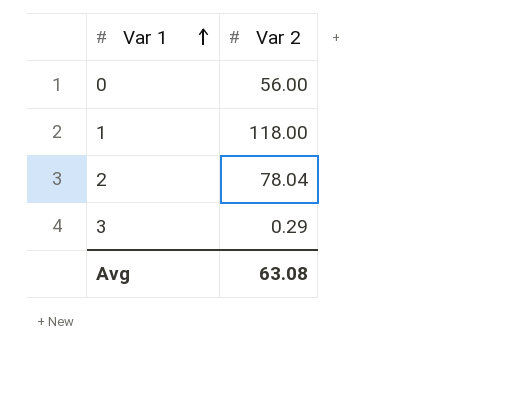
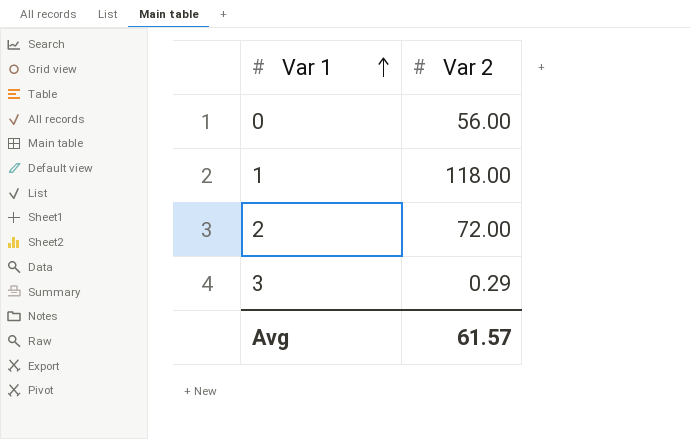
2 | Var 2: 78.04 -> 72.00
Avg | Var 2: 63.08 -> 61.57

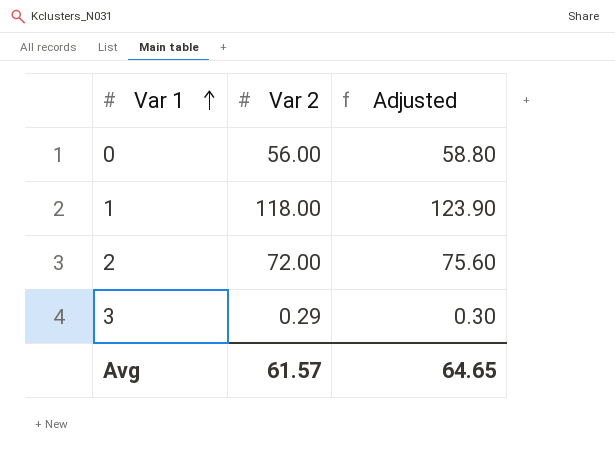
column Adjusted | formula: none -> [Var 2] * 1.05

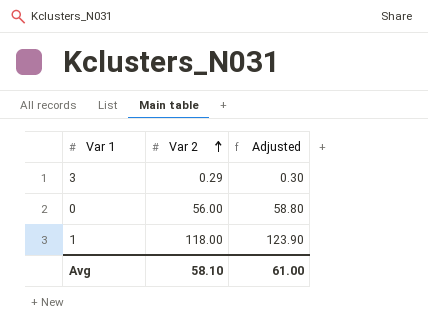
row order: Var 1 ascending -> Var 2 ascending
row 2: 72.00 | 75.60 -> none
Avg | Var 2: 61.57 -> 58.10
Avg | Adjusted: 64.65 -> 61.00

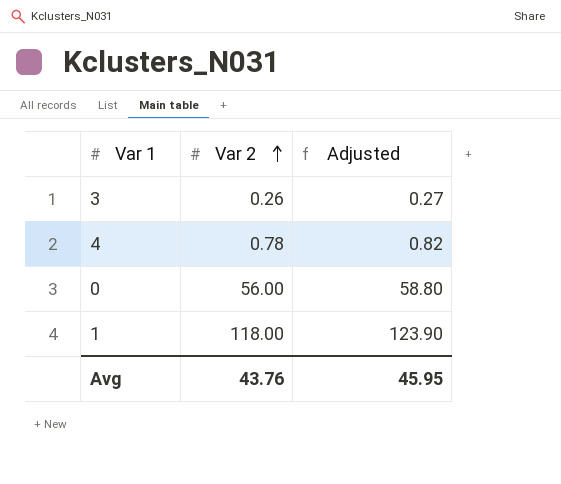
3 | Var 2: 0.29 -> 0.26
3 | Adjusted: 0.30 -> 0.27
row 4: none -> 0.78 | 0.82
Avg | Var 2: 58.10 -> 43.76
Avg | Adjusted: 61.00 -> 45.95

